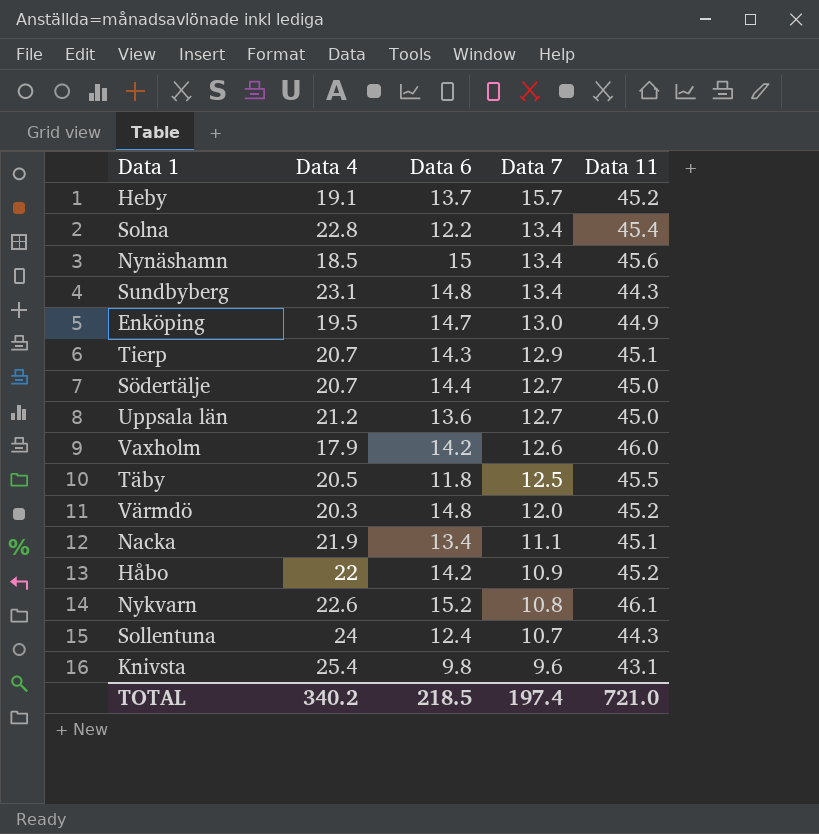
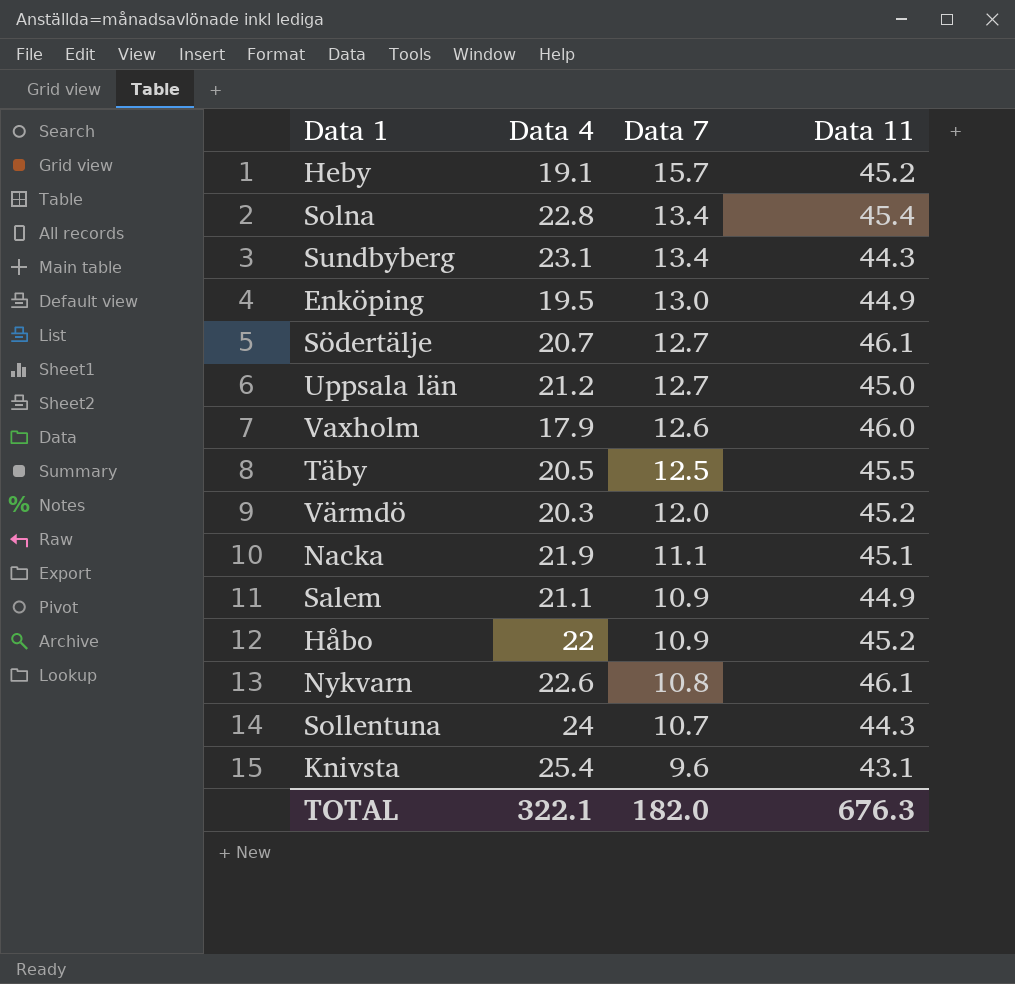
column Data 6 | position: 3 -> none
row Nynäshamn: 18.5 | 15 | 13.4 | 45.6 -> none
row Tierp: 20.7 | 14.3 | 12.9 | 45.1 -> none
Södertälje | Data 11: 45.0 -> 46.1
row Salem: none -> 21.1 | 10.9 | 44.9
TOTAL | Data 4: 340.2 -> 322.1
TOTAL | Data 7: 197.4 -> 182.0
TOTAL | Data 11: 721.0 -> 676.3

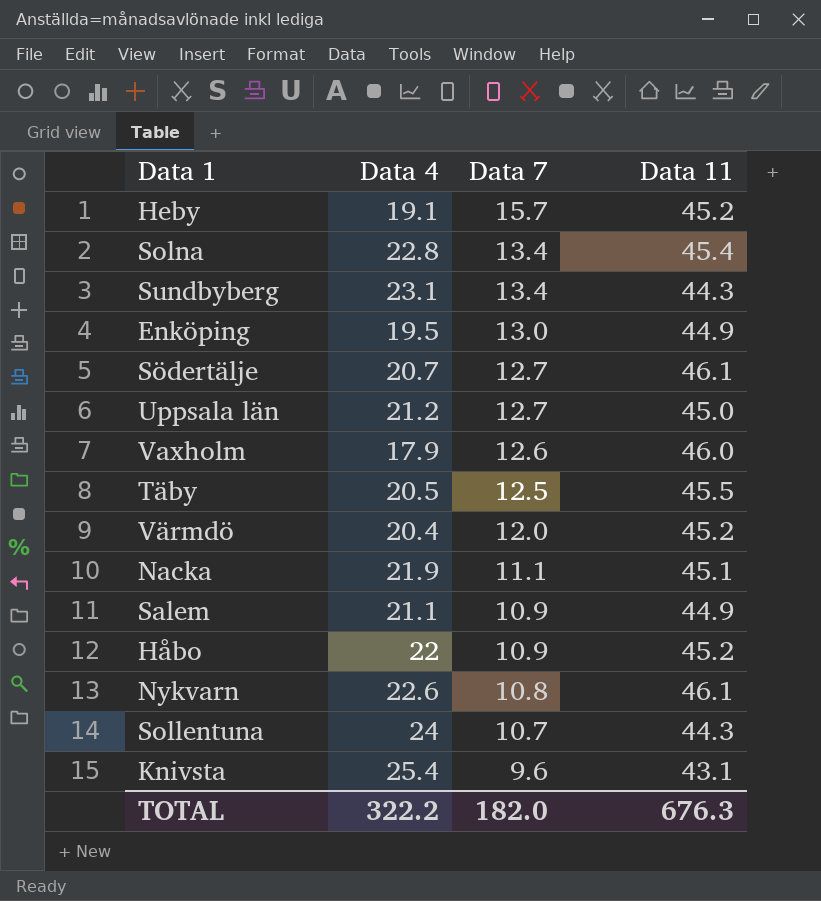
Värmdö | Data 4: 20.3 -> 20.4
TOTAL | Data 4: 322.1 -> 322.2

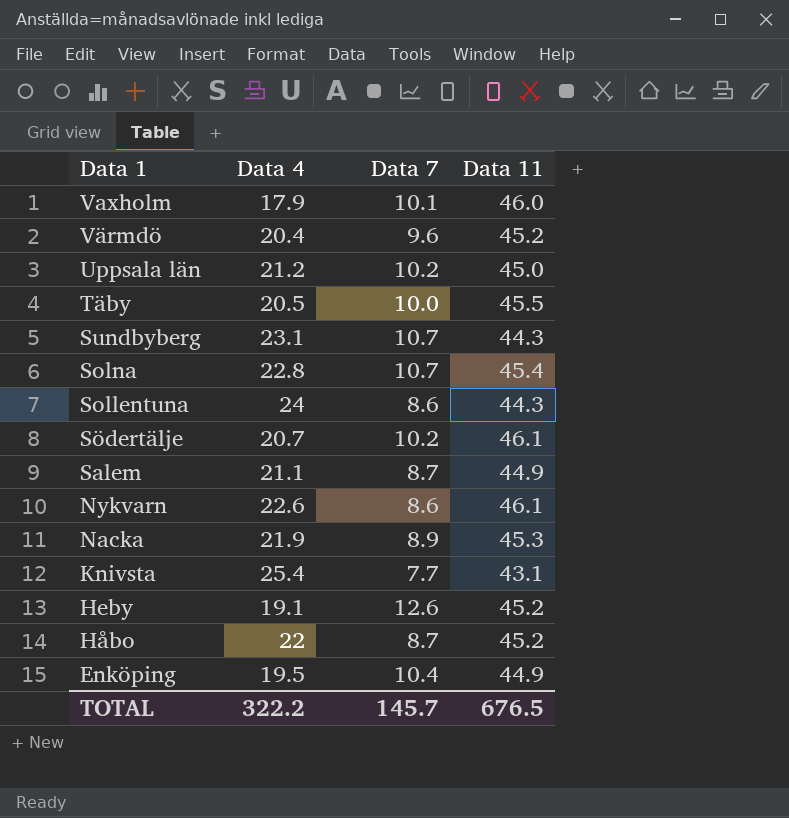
row order: Data 7 descending -> Data 1 descending
Vaxholm | Data 7: 12.6 -> 10.1
Värmdö | Data 7: 12.0 -> 9.6
Uppsala län | Data 7: 12.7 -> 10.2
Täby | Data 7: 12.5 -> 10.0
Sundbyberg | Data 7: 13.4 -> 10.7
Solna | Data 7: 13.4 -> 10.7
Sollentuna | Data 7: 10.7 -> 8.6
Södertälje | Data 7: 12.7 -> 10.2
Salem | Data 7: 10.9 -> 8.7
Nykvarn | Data 7: 10.8 -> 8.6
Nacka | Data 7: 11.1 -> 8.9
Nacka | Data 11: 45.1 -> 45.3
Knivsta | Data 7: 9.6 -> 7.7
Heby | Data 7: 15.7 -> 12.6
Håbo | Data 7: 10.9 -> 8.7
Enköping | Data 7: 13.0 -> 10.4
TOTAL | Data 7: 182.0 -> 145.7
TOTAL | Data 11: 676.3 -> 676.5

